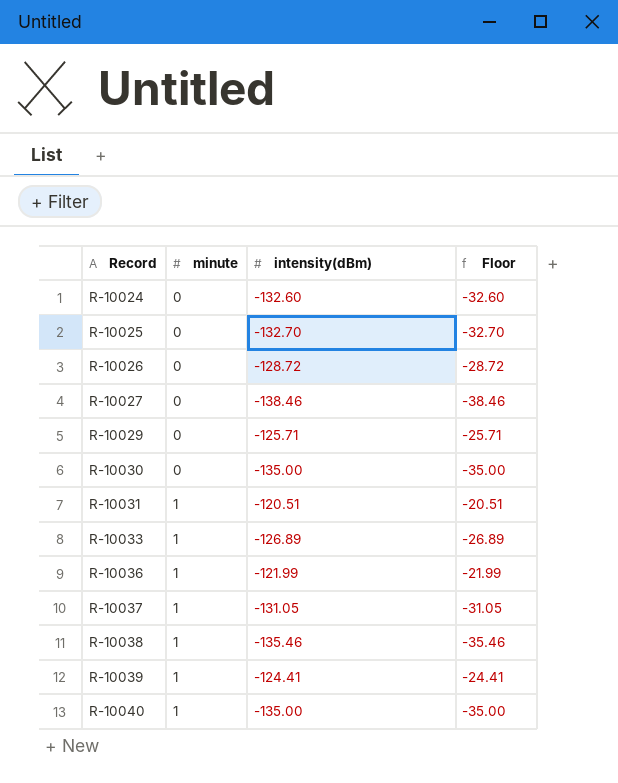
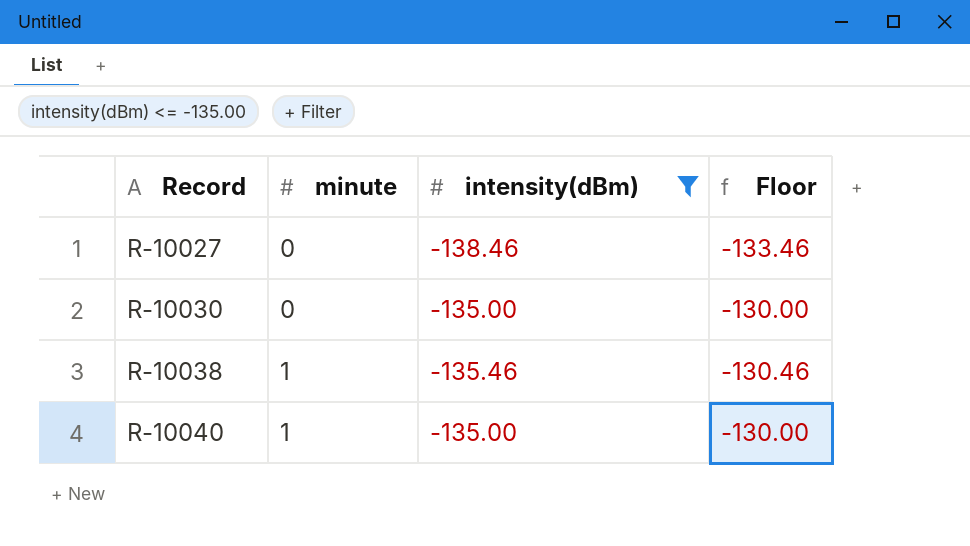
filter: none -> intensity(dBm) <= -135.00
column Floor | formula: [intensity(dBm)] + 100 -> [intensity(dBm)] + 5

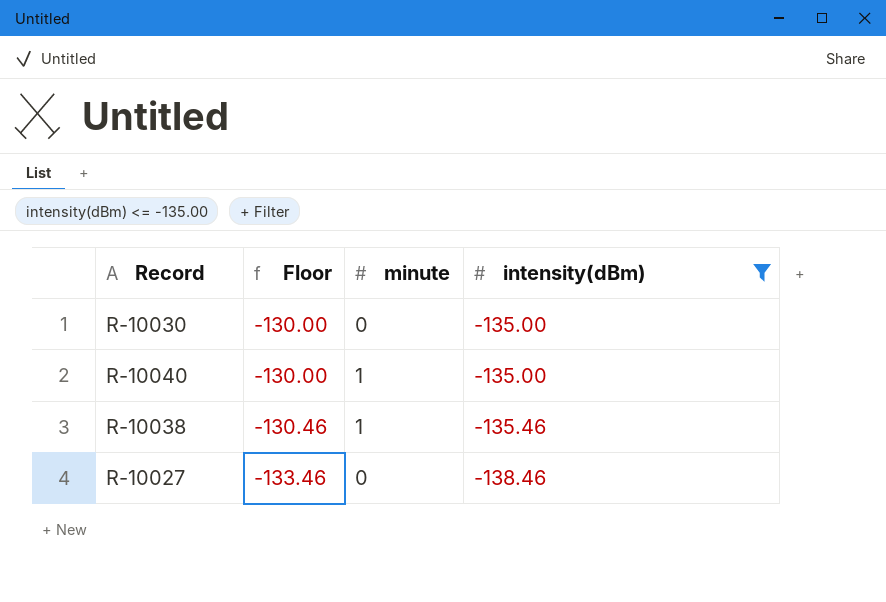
row order: Record ascending -> Floor descending
column Floor | position: 4 -> 2

